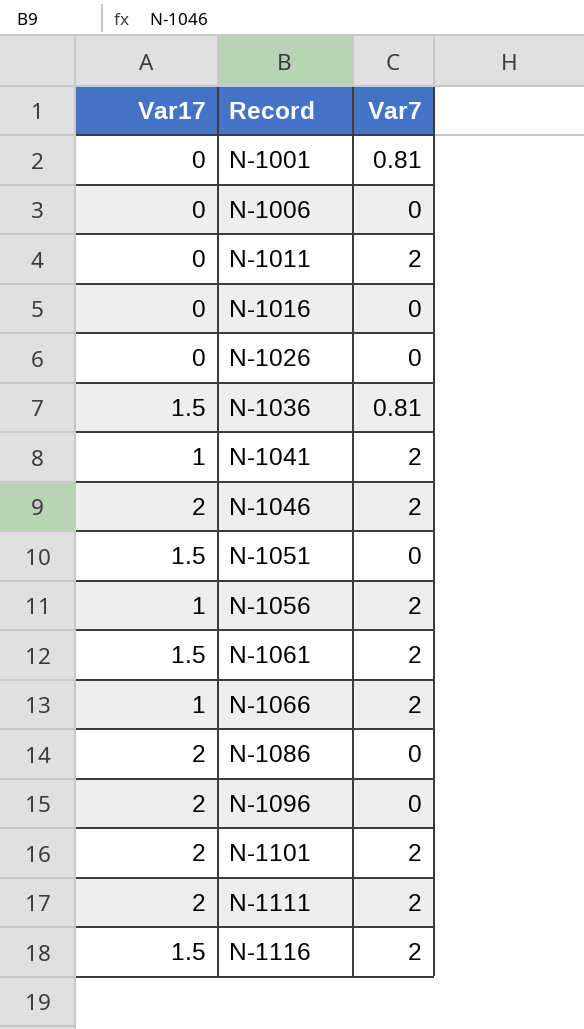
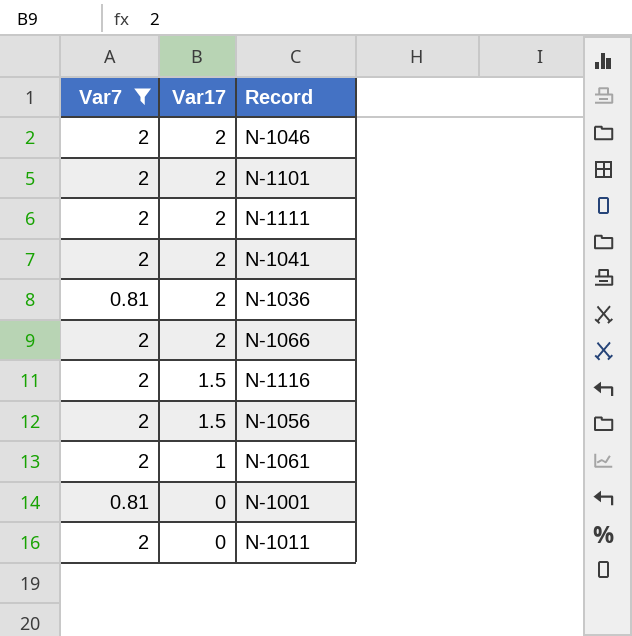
filter: none -> Var7 != 0
row order: Record ascending -> Var17 descending
column Var7 | position: 3 -> 1
N-1041 | Var17: 1 -> 2
N-1036 | Var17: 1.5 -> 2
N-1066 | Var17: 1 -> 2
N-1056 | Var17: 1 -> 1.5
N-1061 | Var17: 1.5 -> 1

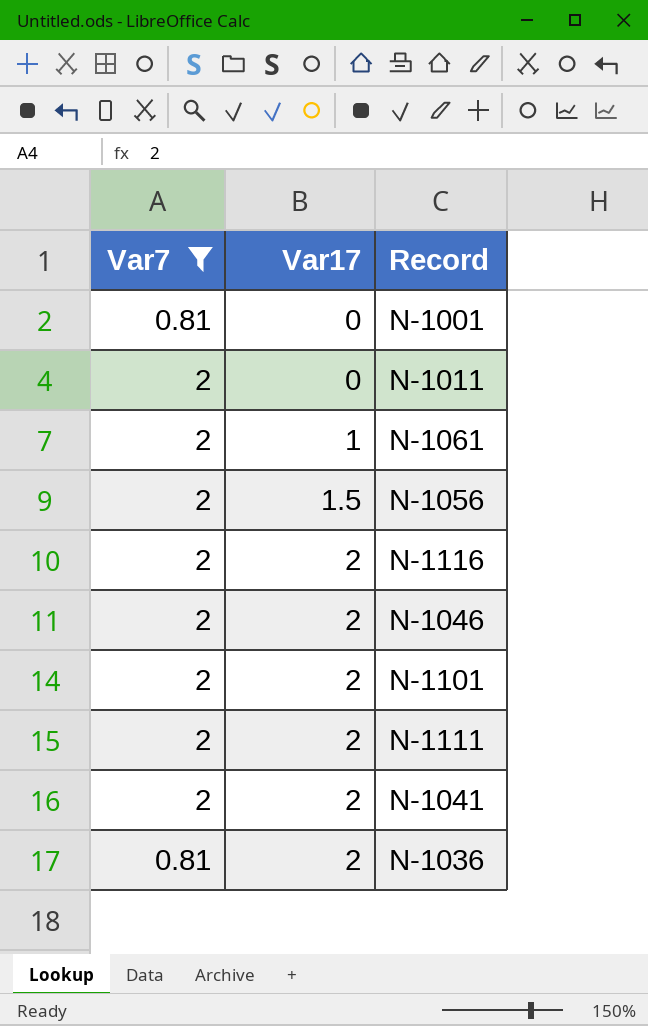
row order: Var17 descending -> Var17 ascending
row N-1066: 2 | 2 -> none
N-1116 | Var17: 1.5 -> 2

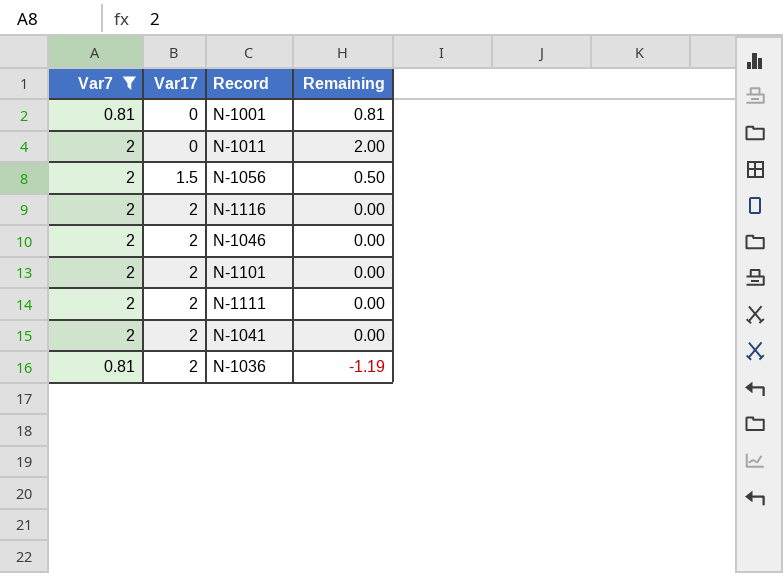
column Remaining | formula: none -> [Var7] - [Var17]
row N-1061: 2 | 1 -> none

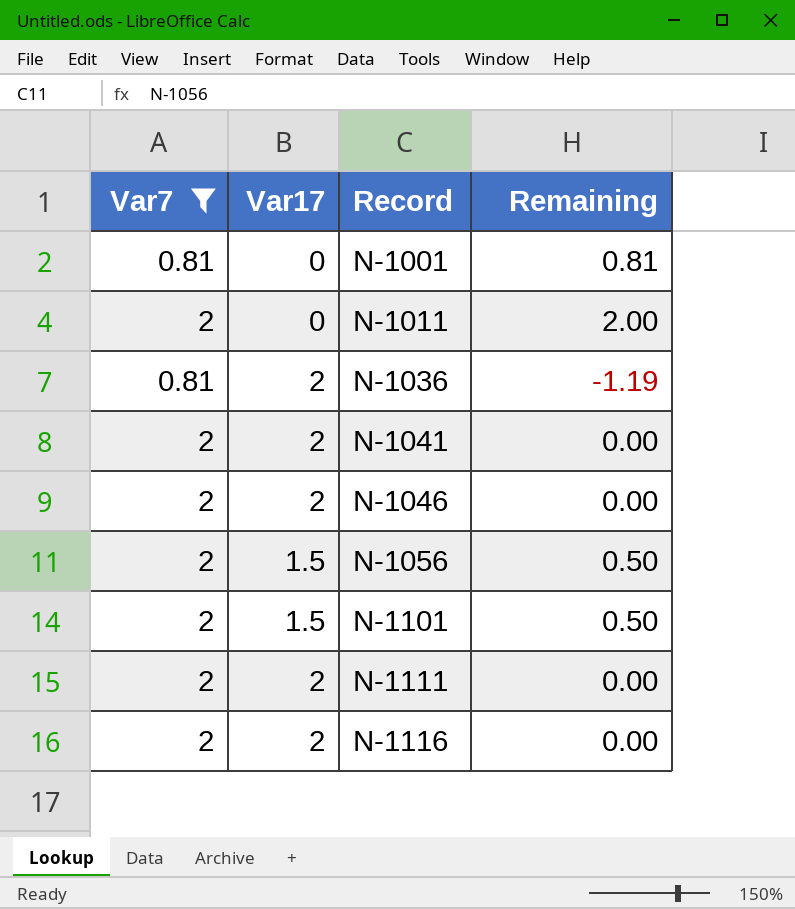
row order: Var17 ascending -> Record ascending
N-1101 | Var17: 2 -> 1.5
N-1101 | Remaining: 0.00 -> 0.50

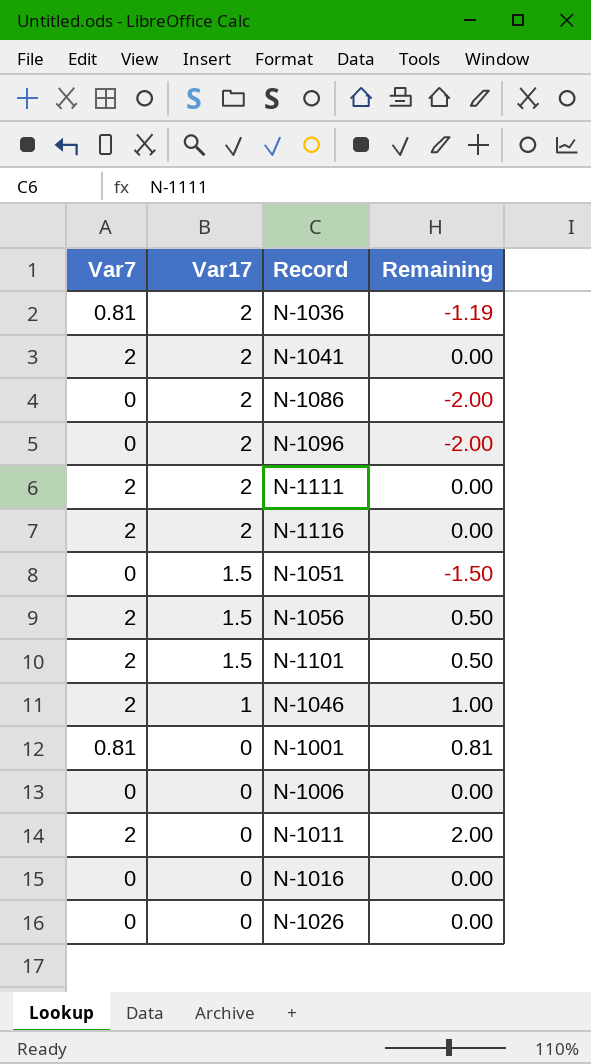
filter: Var7 != 0 -> none
row order: Record ascending -> Var17 descending
N-1046 | Var17: 2 -> 1
N-1046 | Remaining: 0.00 -> 1.00

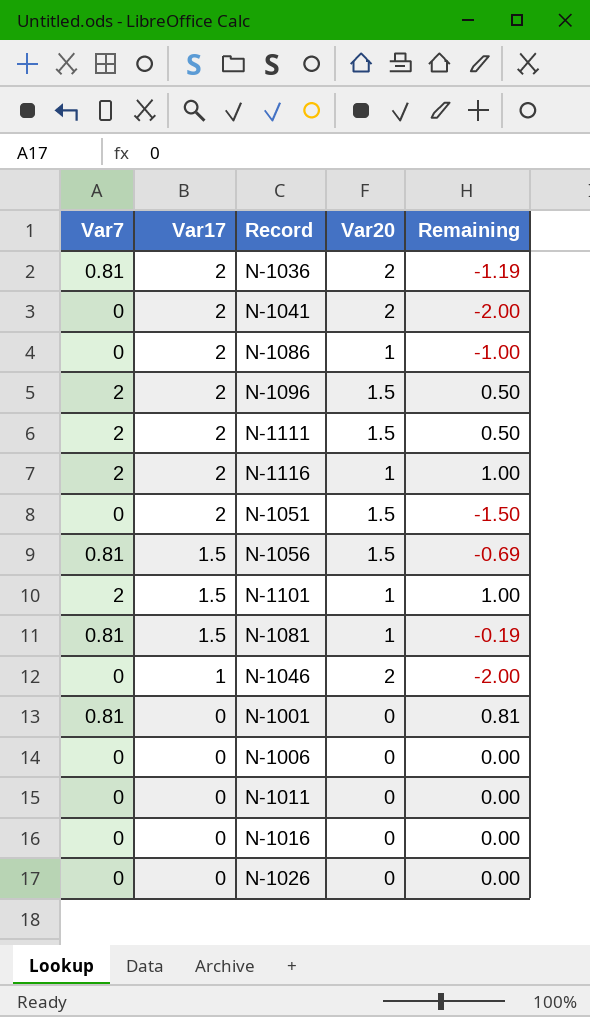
column Var20 | position: none -> 4
column Remaining | formula: [Var7] - [Var17] -> [Var7] - [Var20]
N-1041 | Var7: 2 -> 0
N-1096 | Var7: 0 -> 2
N-1051 | Var17: 1.5 -> 2
N-1056 | Var7: 2 -> 0.81
row N-1081: none -> 0.81 | 1.5 | 1 | -0.19
N-1046 | Var7: 2 -> 0
N-1011 | Var7: 2 -> 0

